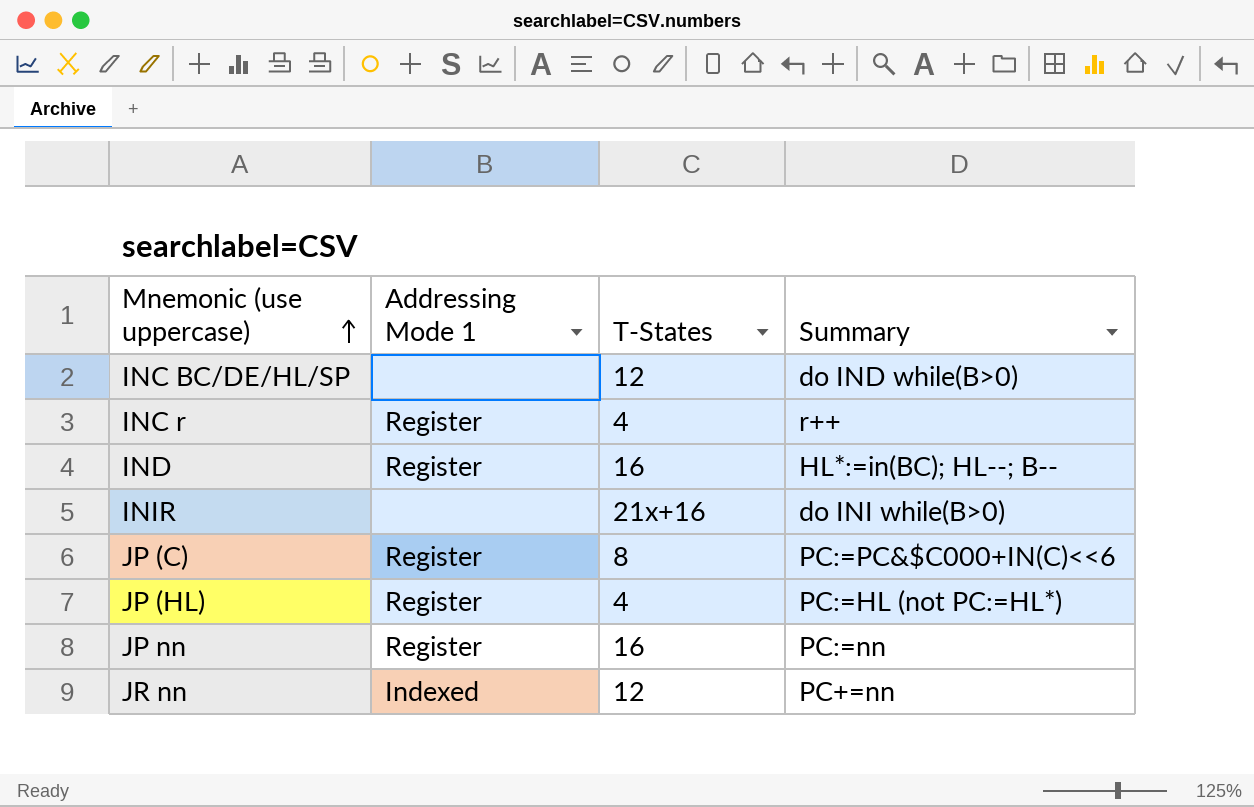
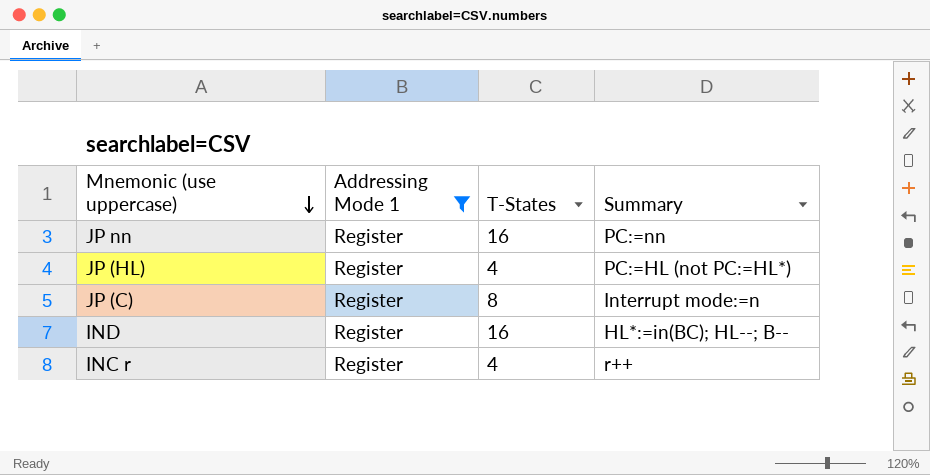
filter: none -> Addressing Mode 1 = Register
row order: Mnemonic (use uppercase) ascending -> Mnemonic (use uppercase) descending
JP (C) | Summary: PC:=PC&$C000+IN(C)<<6 -> Interrupt mode:=n

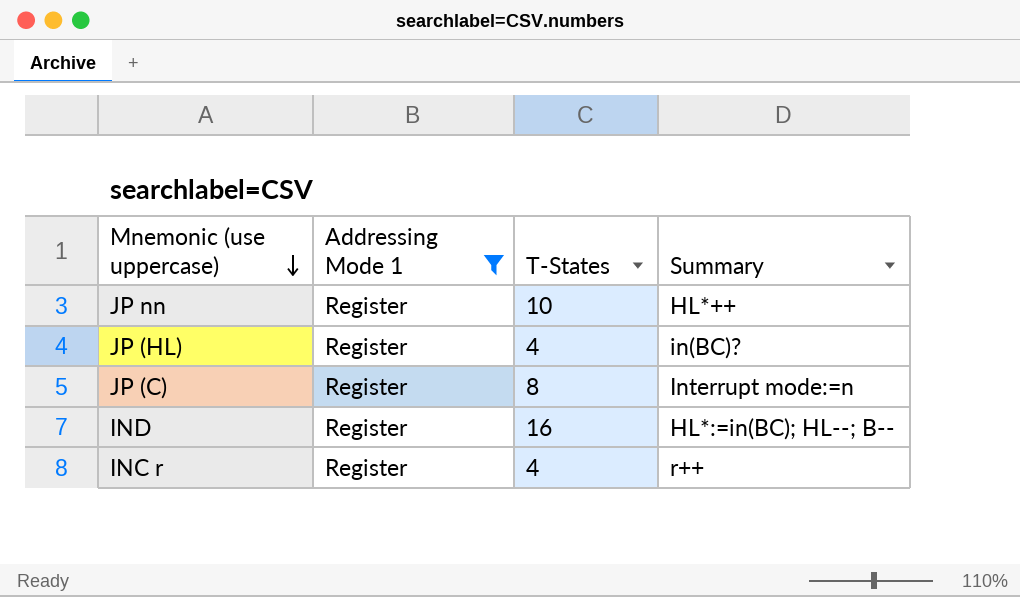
JP nn | T-States: 16 -> 10
JP nn | Summary: PC:=nn -> HL*++
JP (HL) | Summary: PC:=HL (not PC:=HL*) -> in(BC)?

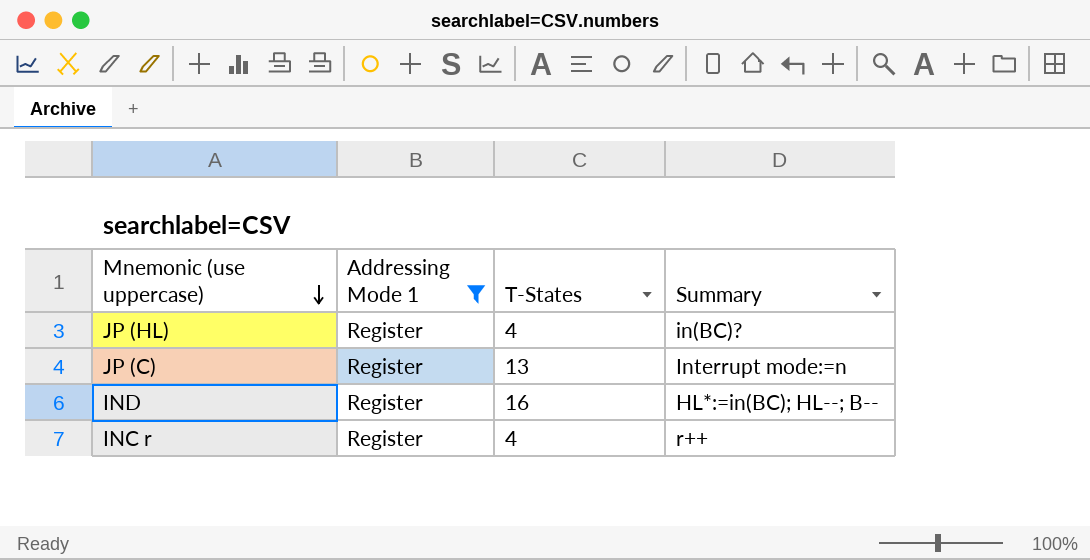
row JP nn: Register | 10 | HL*++ -> none
JP (C) | T-States: 8 -> 13

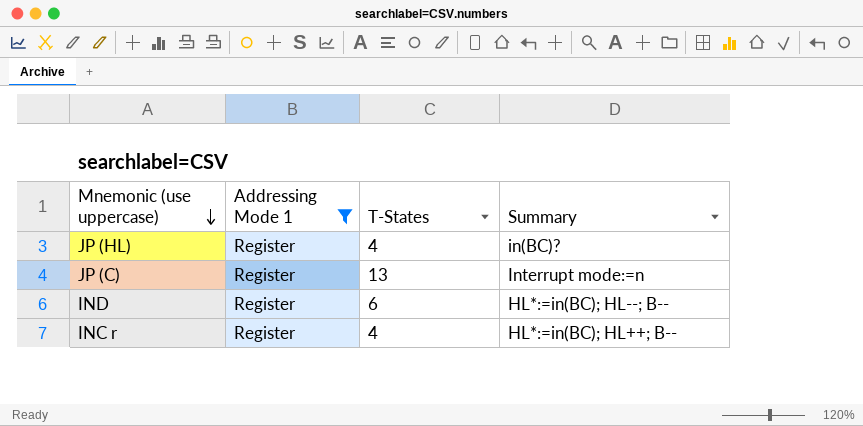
IND | T-States: 16 -> 6
INC r | Summary: r++ -> HL*:=in(BC); HL++; B--

